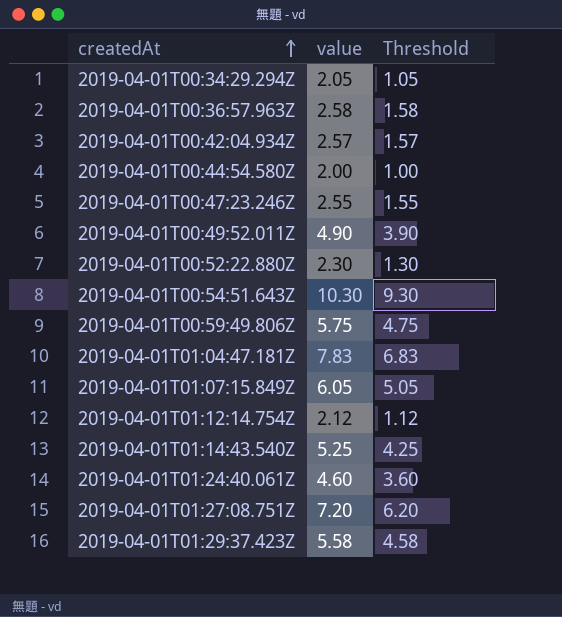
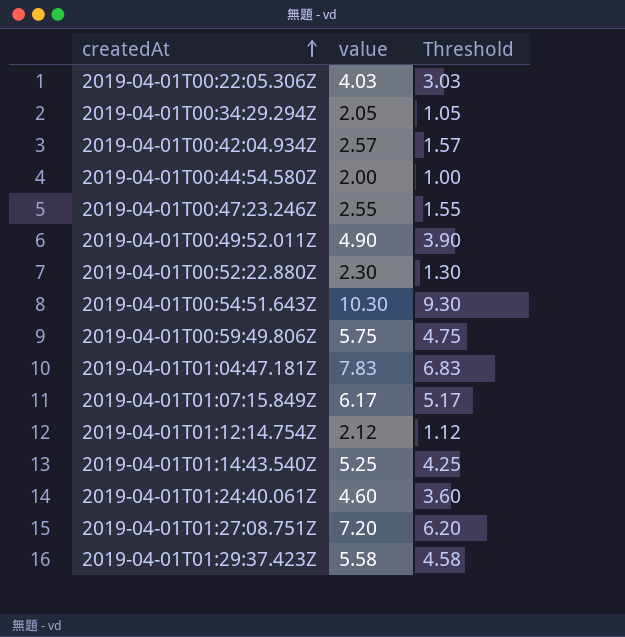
row 2019-04-01T00:36:57.963Z: 2.58 | 1.58 -> none
row 2019-04-01T00:22:05.306Z: none -> 4.03 | 3.03
2019-04-01T01:07:15.849Z | value: 6.05 -> 6.17
2019-04-01T01:07:15.849Z | Threshold: 5.05 -> 5.17

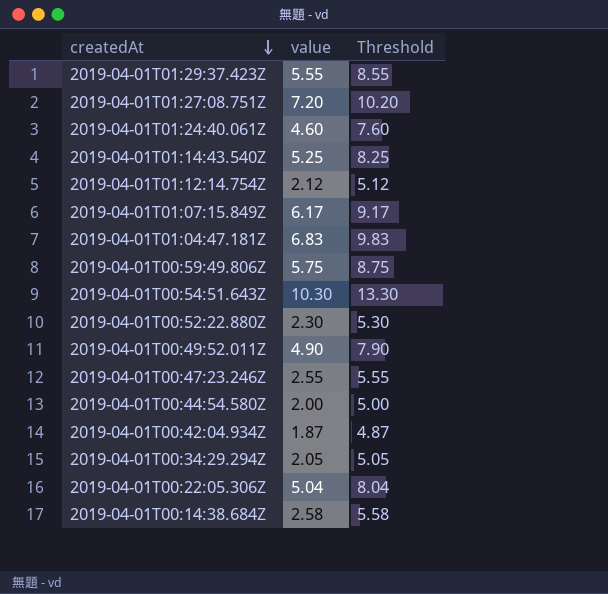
row order: createdAt ascending -> createdAt descending
column Threshold | formula: [value] - 1 -> [value] + 3
2019-04-01T01:29:37.423Z | value: 5.58 -> 5.55
2019-04-01T01:04:47.181Z | value: 7.83 -> 6.83
2019-04-01T00:42:04.934Z | value: 2.57 -> 1.87
2019-04-01T00:22:05.306Z | value: 4.03 -> 5.04
row 2019-04-01T00:14:38.684Z: none -> 2.58 | 5.58

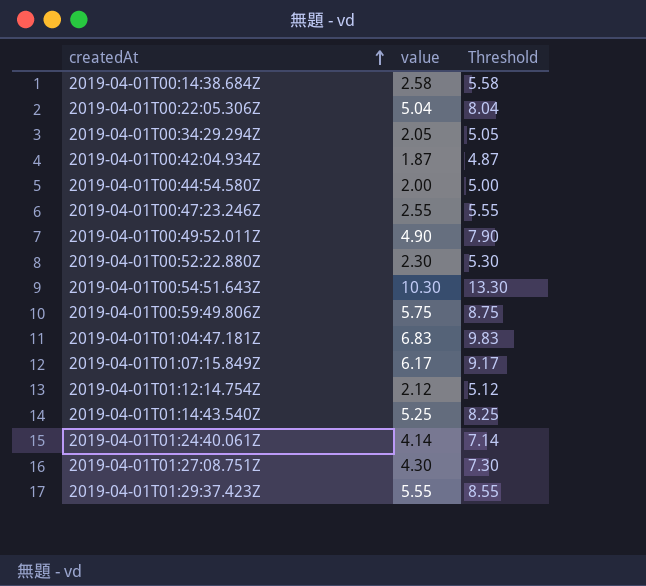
row order: createdAt descending -> createdAt ascending
2019-04-01T01:24:40.061Z | value: 4.60 -> 4.14
2019-04-01T01:24:40.061Z | Threshold: 7.60 -> 7.14
2019-04-01T01:27:08.751Z | value: 7.20 -> 4.30
2019-04-01T01:27:08.751Z | Threshold: 10.20 -> 7.30

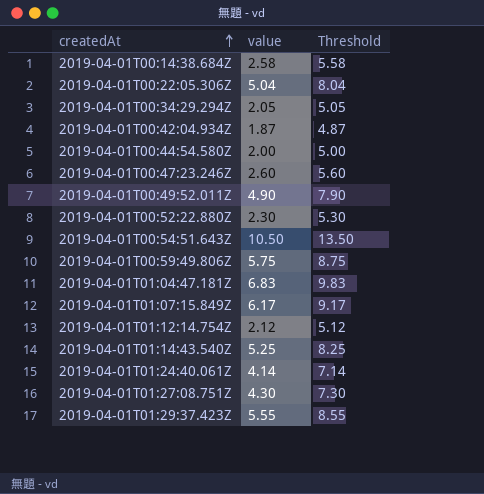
2019-04-01T00:47:23.246Z | value: 2.55 -> 2.60
2019-04-01T00:47:23.246Z | Threshold: 5.55 -> 5.60
2019-04-01T00:54:51.643Z | value: 10.30 -> 10.50
2019-04-01T00:54:51.643Z | Threshold: 13.30 -> 13.50

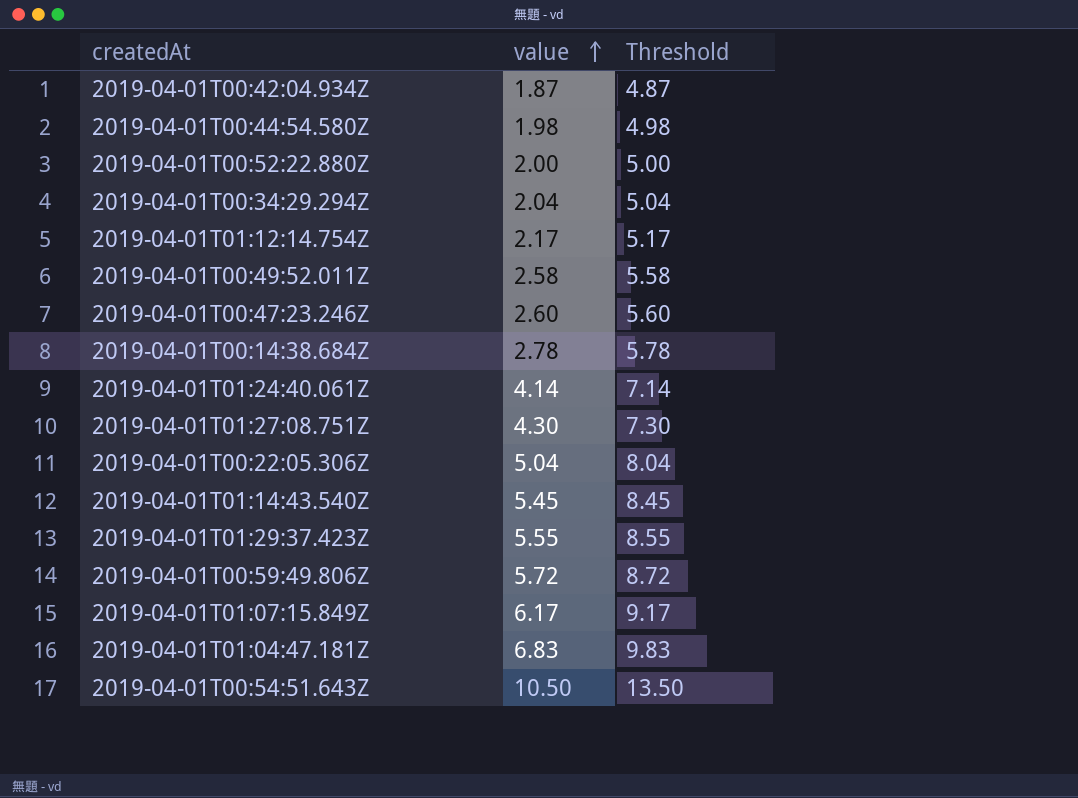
row order: createdAt ascending -> value ascending
2019-04-01T00:44:54.580Z | value: 2.00 -> 1.98
2019-04-01T00:44:54.580Z | Threshold: 5.00 -> 4.98
2019-04-01T00:52:22.880Z | value: 2.30 -> 2.00
2019-04-01T00:52:22.880Z | Threshold: 5.30 -> 5.00
2019-04-01T00:34:29.294Z | value: 2.05 -> 2.04
2019-04-01T00:34:29.294Z | Threshold: 5.05 -> 5.04
2019-04-01T01:12:14.754Z | value: 2.12 -> 2.17
2019-04-01T01:12:14.754Z | Threshold: 5.12 -> 5.17
2019-04-01T00:49:52.011Z | value: 4.90 -> 2.58
2019-04-01T00:49:52.011Z | Threshold: 7.90 -> 5.58
2019-04-01T00:14:38.684Z | value: 2.58 -> 2.78
2019-04-01T00:14:38.684Z | Threshold: 5.58 -> 5.78
2019-04-01T01:14:43.540Z | value: 5.25 -> 5.45
2019-04-01T01:14:43.540Z | Threshold: 8.25 -> 8.45
2019-04-01T00:59:49.806Z | value: 5.75 -> 5.72
2019-04-01T00:59:49.806Z | Threshold: 8.75 -> 8.72

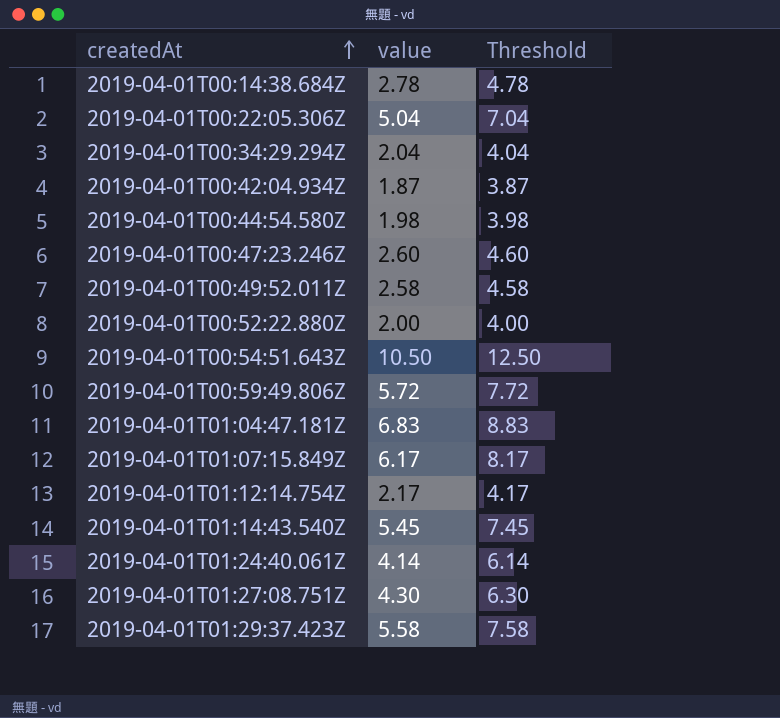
row order: value ascending -> createdAt ascending
column Threshold | formula: [value] + 3 -> [value] + 2
2019-04-01T01:29:37.423Z | value: 5.55 -> 5.58

